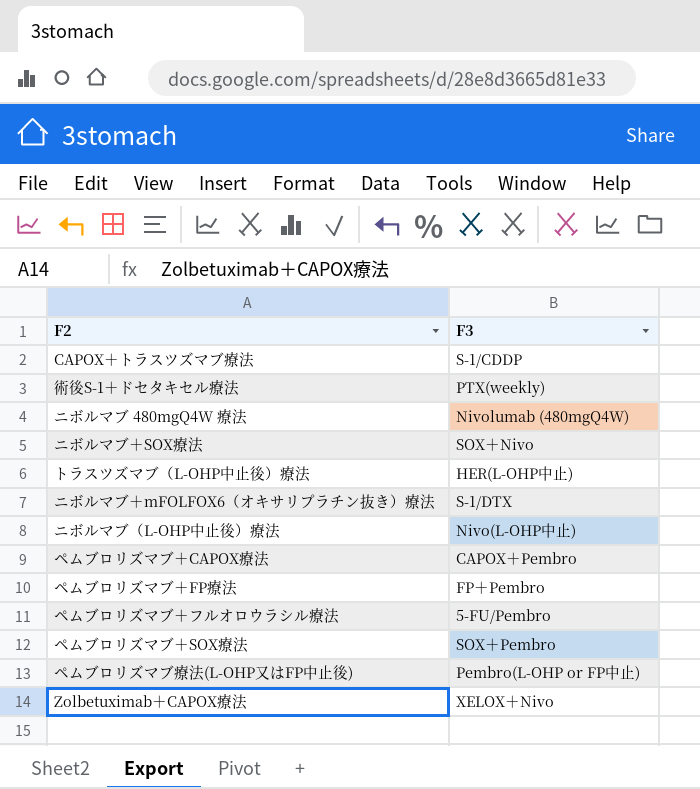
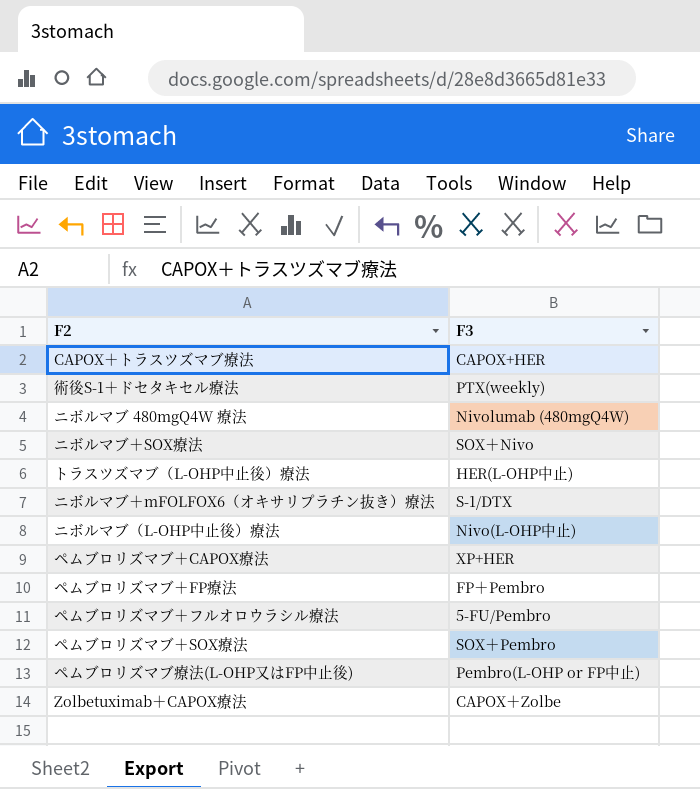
CAPOX＋トラスツズマブ療法 | F3: S-1/CDDP -> CAPOX+HER
ペムブロリズマブ＋CAPOX療法 | F3: CAPOX＋Pembro -> XP+HER
Zolbetuximab＋CAPOX療法 | F3: XELOX＋Nivo -> CAPOX＋Zolbe

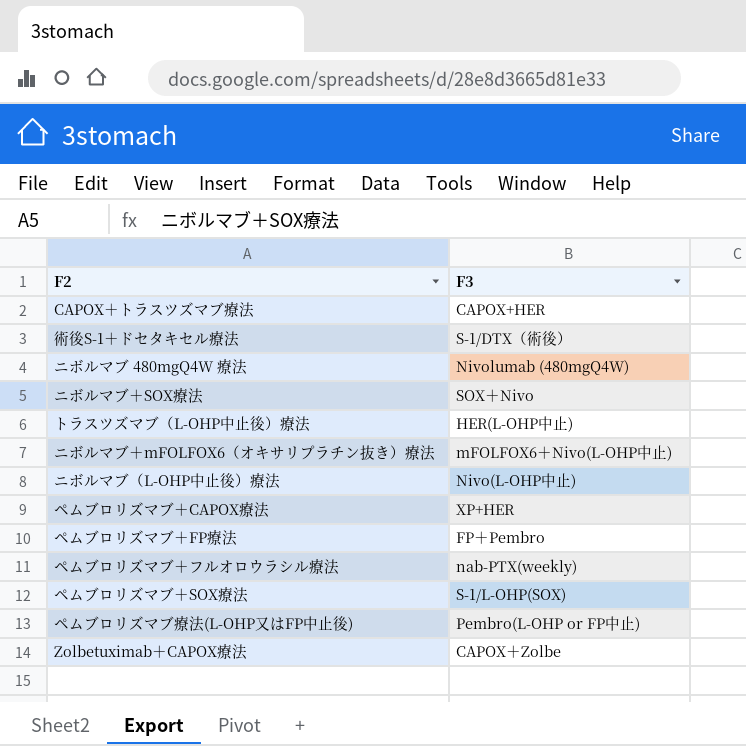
術後S-1＋ドセタキセル療法 | F3: PTX(weekly) -> S-1/DTX（術後）
ニボルマブ＋mFOLFOX6（オキサリプラチン抜き）療法 | F3: S-1/DTX -> mFOLFOX6＋Nivo(L-OHP中止)
ペムブロリズマブ＋フルオロウラシル療法 | F3: 5-FU/Pembro -> nab-PTX(weekly)
ペムブロリズマブ＋SOX療法 | F3: SOX＋Pembro -> S-1/L-OHP(SOX)

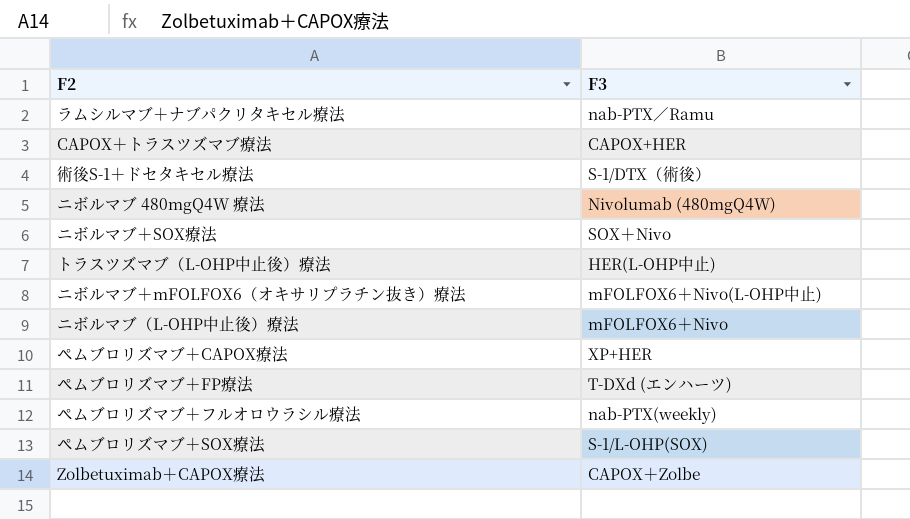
row ペムブロリズマブ療法(L-OHP又はFP中止後): Pembro(L-OHP or FP中止) -> none
row ラムシルマブ＋ナブパクリタキセル療法: none -> nab-PTX／Ramu
ニボルマブ（L-OHP中止後）療法 | F3: Nivo(L-OHP中止) -> mFOLFOX6＋Nivo
ペムブロリズマブ＋FP療法 | F3: FP＋Pembro -> T-DXd (エンハーツ)

